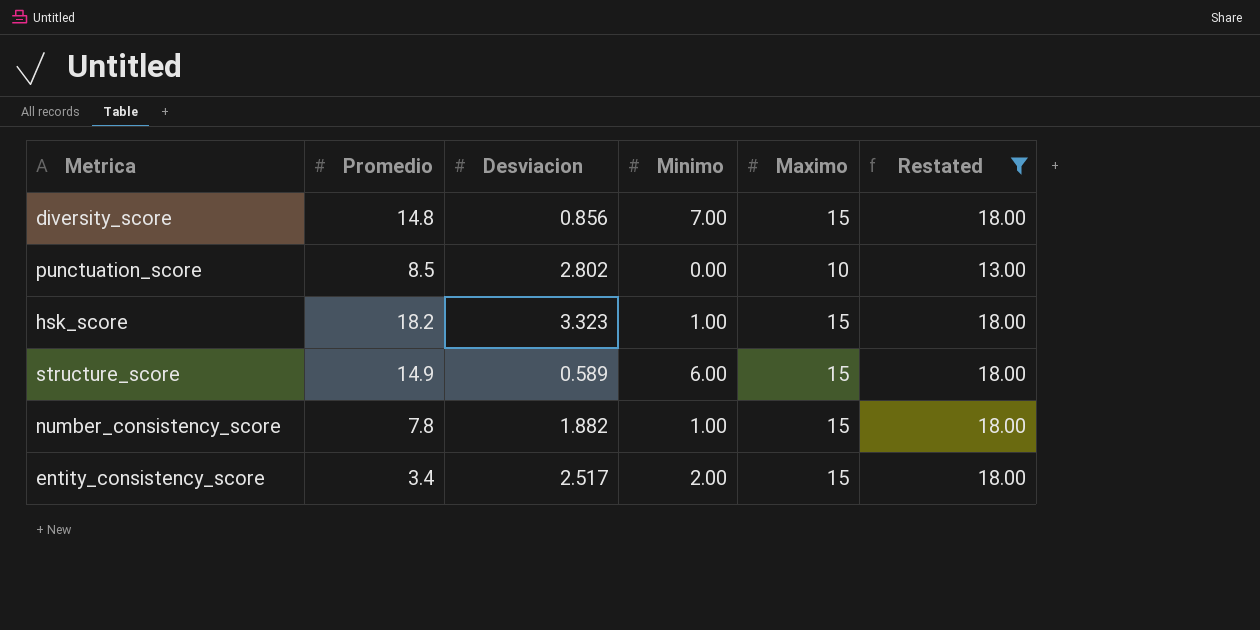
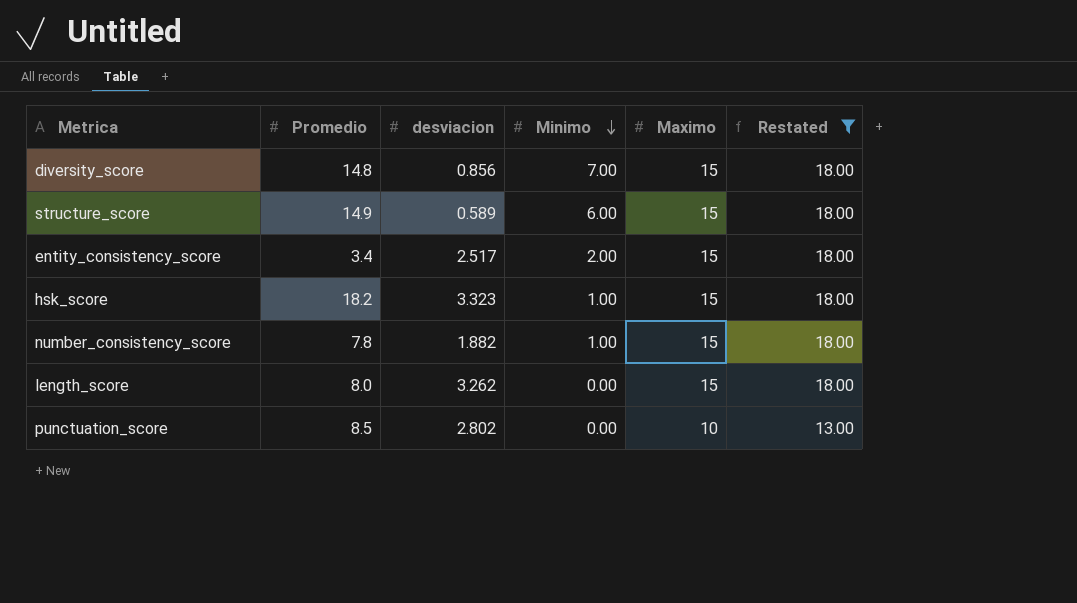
row order: none -> Minimo descending
column name: Desviacion -> desviacion
row length_score: none -> 8.0 | 3.262 | 0.00 | 15 | 18.00

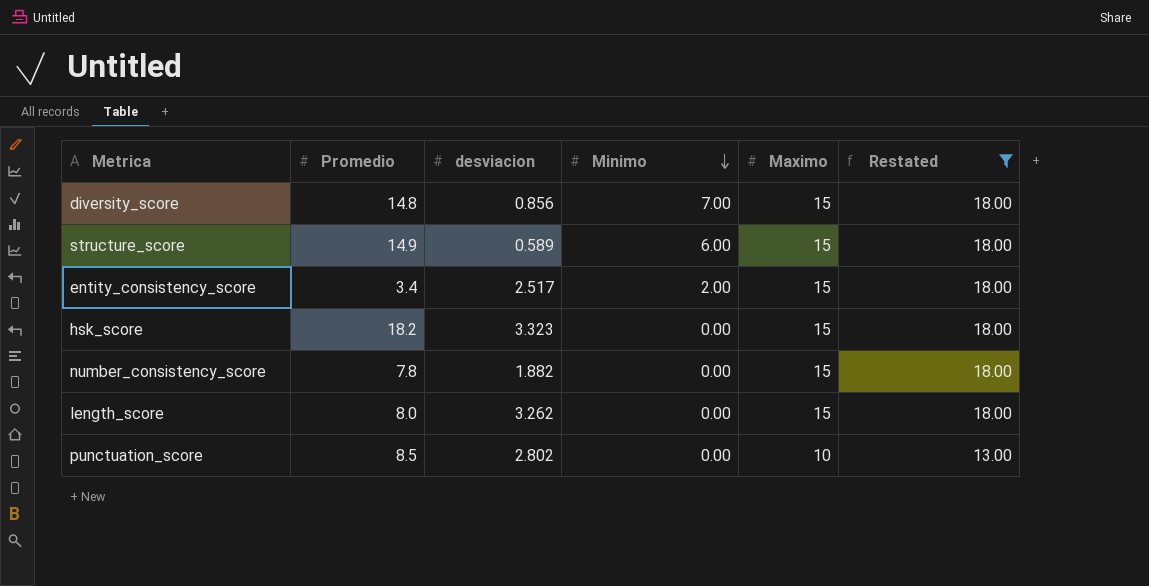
hsk_score | Minimo: 1.00 -> 0.00
number_consistency_score | Minimo: 1.00 -> 0.00

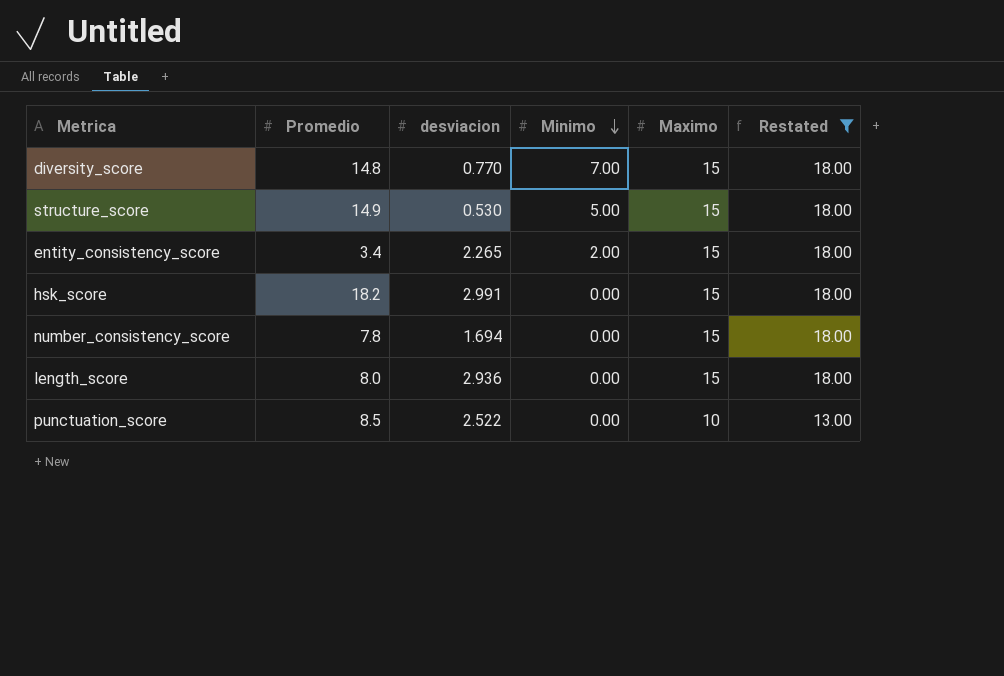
diversity_score | desviacion: 0.856 -> 0.770
structure_score | desviacion: 0.589 -> 0.530
structure_score | Minimo: 6.00 -> 5.00
entity_consistency_score | desviacion: 2.517 -> 2.265
hsk_score | desviacion: 3.323 -> 2.991
number_consistency_score | desviacion: 1.882 -> 1.694
length_score | desviacion: 3.262 -> 2.936
punctuation_score | desviacion: 2.802 -> 2.522

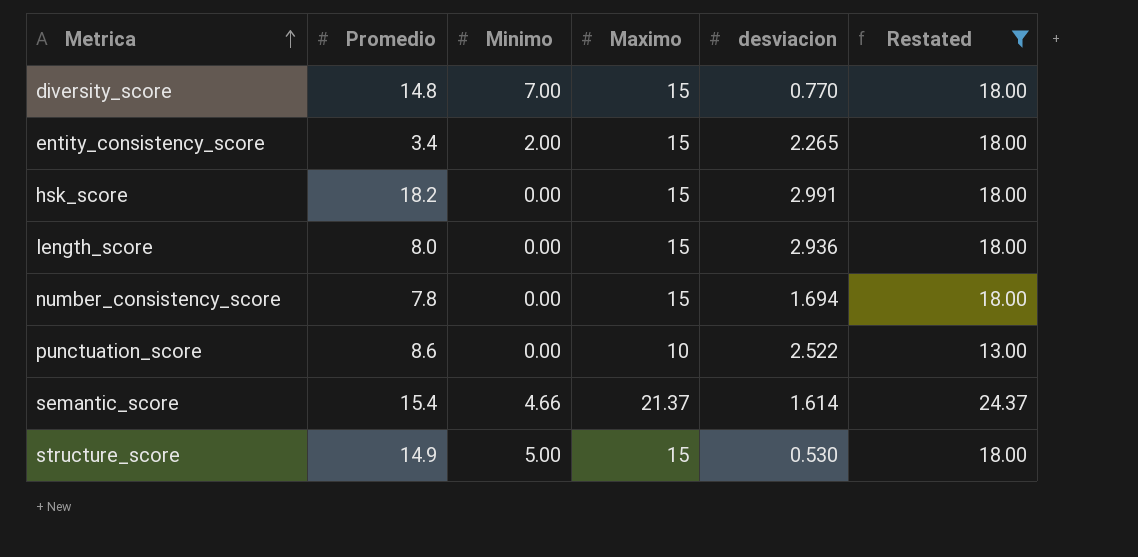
row order: Minimo descending -> Metrica ascending
column desviacion | position: 3 -> 5
punctuation_score | Promedio: 8.5 -> 8.6
row semantic_score: none -> 15.4 | 4.66 | 21.37 | 1.614 | 24.37

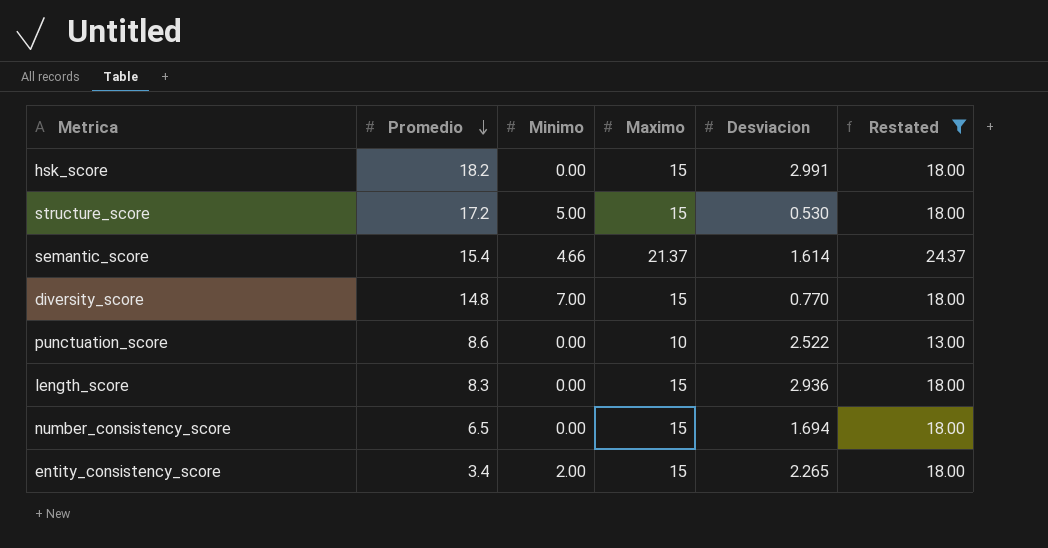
row order: Metrica ascending -> Promedio descending
column name: desviacion -> Desviacion
structure_score | Promedio: 14.9 -> 17.2
length_score | Promedio: 8.0 -> 8.3
number_consistency_score | Promedio: 7.8 -> 6.5

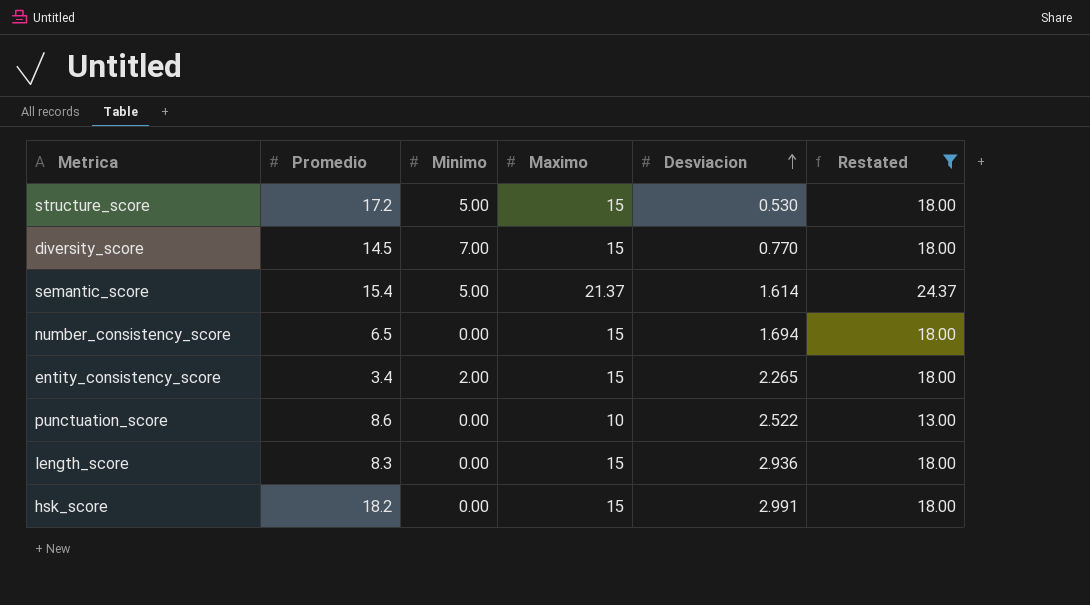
row order: Promedio descending -> Desviacion ascending
diversity_score | Promedio: 14.8 -> 14.5
semantic_score | Minimo: 4.66 -> 5.00

